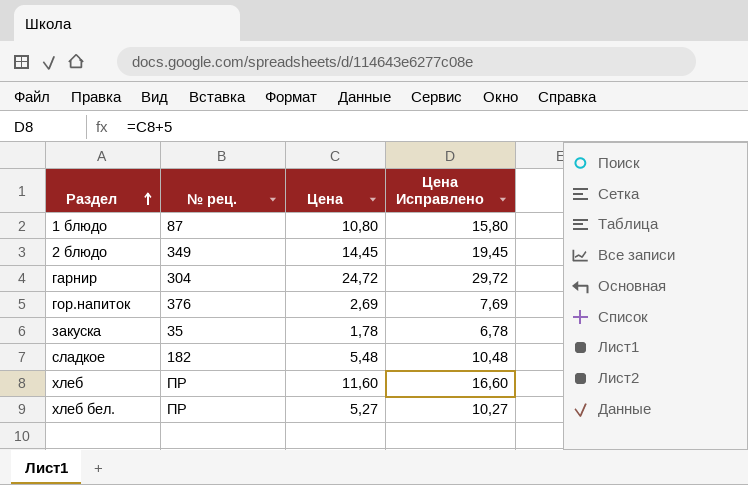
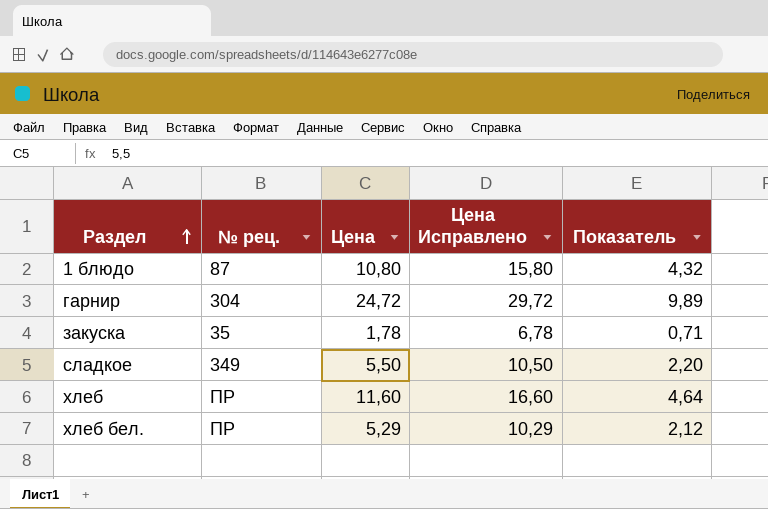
column Показатель | formula: none -> [Цена] * 0,4
row 2 блюдо: 349 | 14,45 | 19,45 -> none
row гор.напиток: 376 | 2,69 | 7,69 -> none
сладкое | № рец.: 182 -> 349
сладкое | Цена: 5,48 -> 5,50
сладкое | Цена Исправлено: 10,48 -> 10,50
хлеб бел. | Цена: 5,27 -> 5,29
хлеб бел. | Цена Исправлено: 10,27 -> 10,29

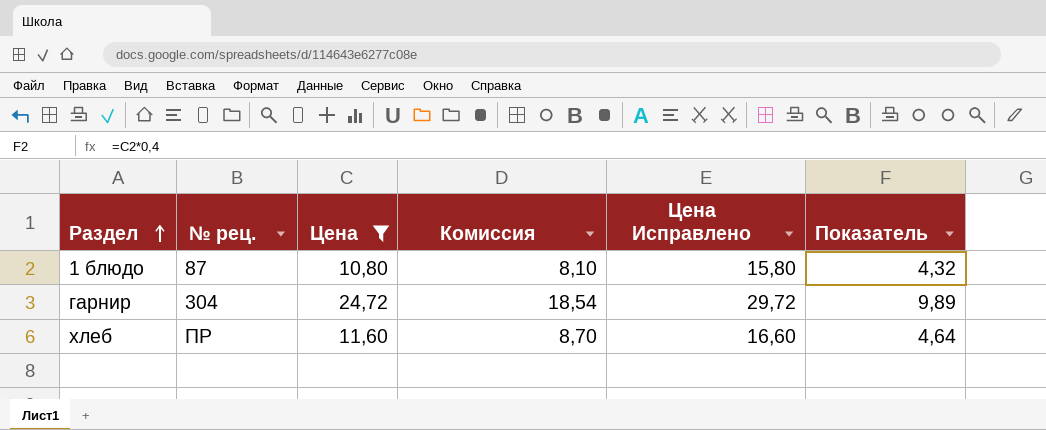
filter: none -> Цена >= 10,80
column Комиссия | formula: none -> [Цена] * 0,75

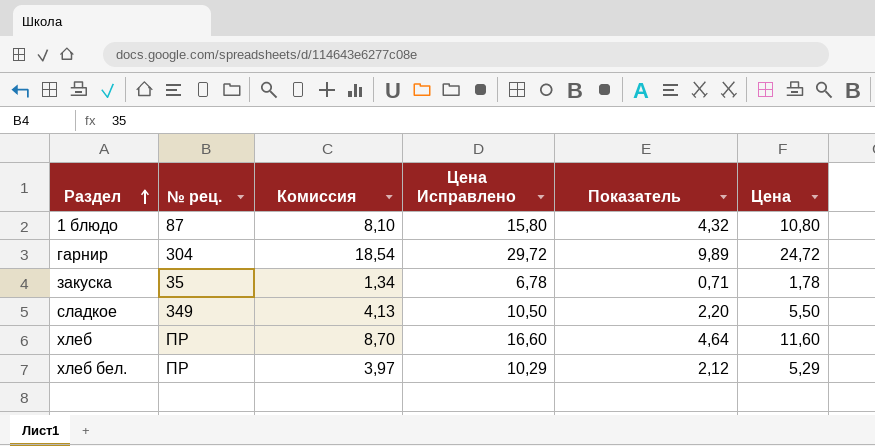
filter: Цена >= 10,80 -> none
column Цена | position: 3 -> 6

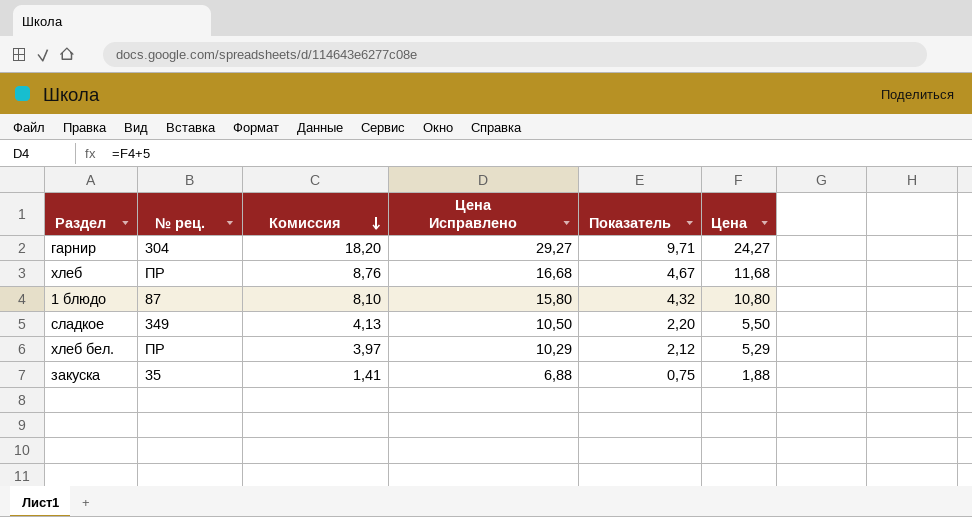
row order: Раздел ascending -> Комиссия descending
гарнир | Комиссия: 18,54 -> 18,20
гарнир | Цена Исправлено: 29,72 -> 29,27
гарнир | Показатель: 9,89 -> 9,71
гарнир | Цена: 24,72 -> 24,27
хлеб | Комиссия: 8,70 -> 8,76
хлеб | Цена Исправлено: 16,60 -> 16,68
хлеб | Показатель: 4,64 -> 4,67
хлеб | Цена: 11,60 -> 11,68
закуска | Комиссия: 1,34 -> 1,41
закуска | Цена Исправлено: 6,78 -> 6,88
закуска | Показатель: 0,71 -> 0,75
закуска | Цена: 1,78 -> 1,88

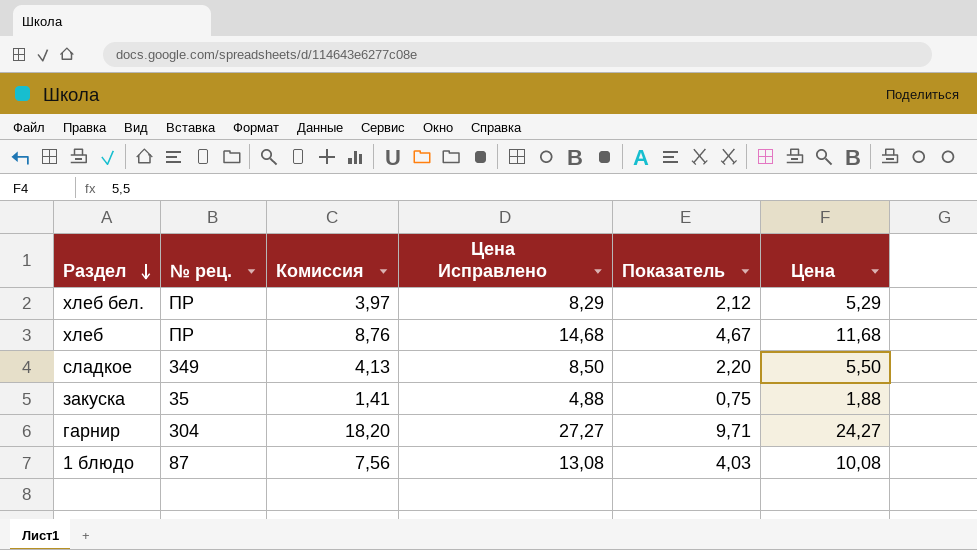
row order: Комиссия descending -> Раздел descending
column Цена Исправлено | formula: [Цена] + 5 -> [Цена] + 3
1 блюдо | Комиссия: 8,10 -> 7,56
1 блюдо | Показатель: 4,32 -> 4,03
1 блюдо | Цена: 10,80 -> 10,08

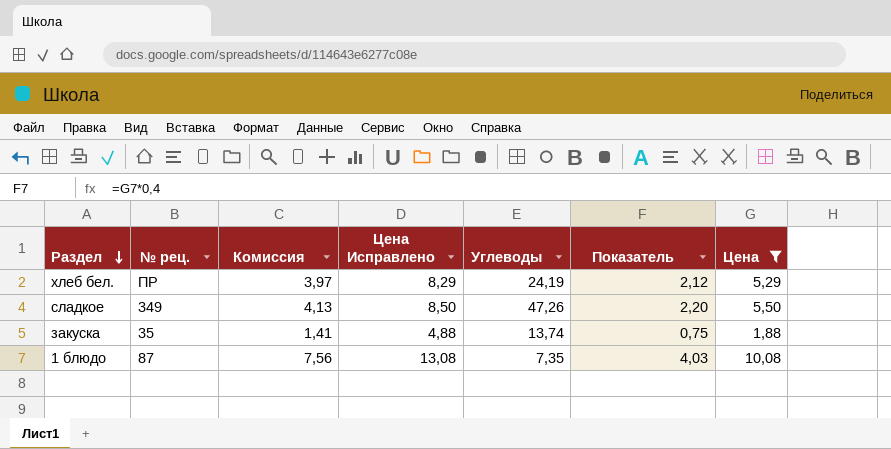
filter: none -> Цена <= 10,08
column Углеводы | position: none -> 5

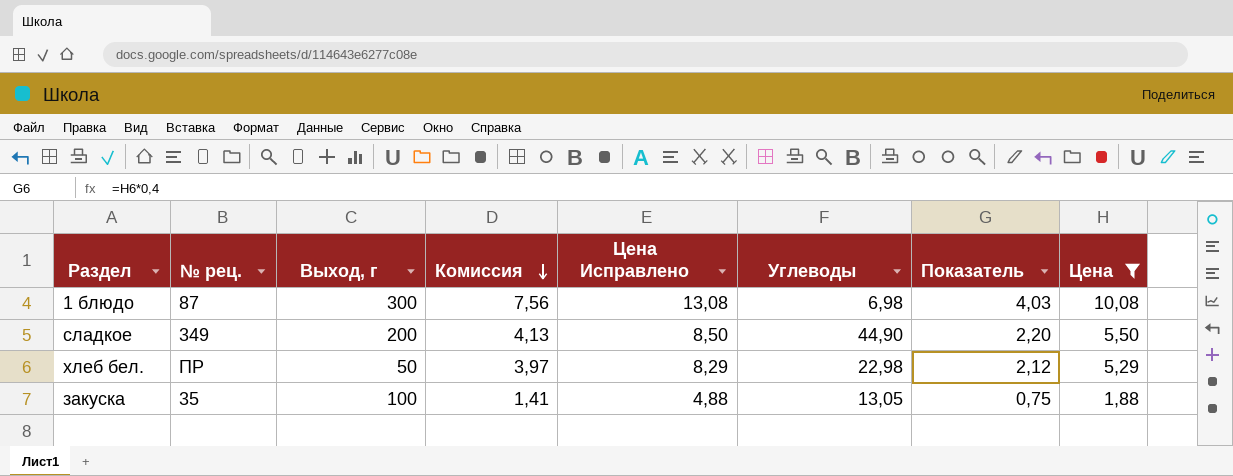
row order: Раздел descending -> Комиссия descending
column Выход, г | position: none -> 3
1 блюдо | Углеводы: 7,35 -> 6,98
сладкое | Углеводы: 47,26 -> 44,90
хлеб бел. | Углеводы: 24,19 -> 22,98
закуска | Углеводы: 13,74 -> 13,05

